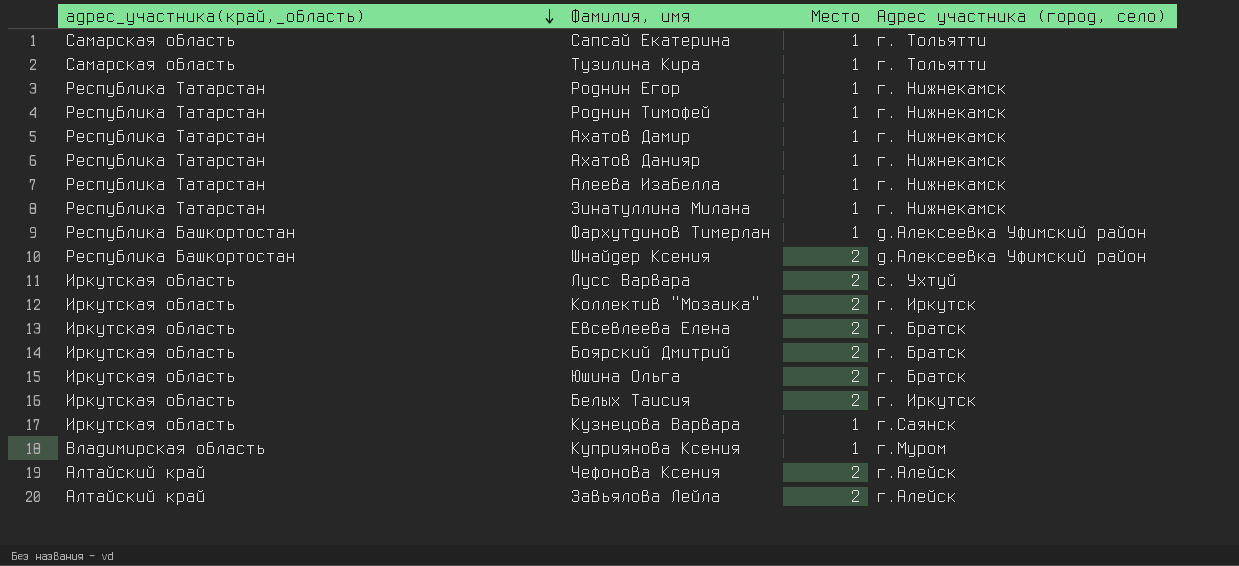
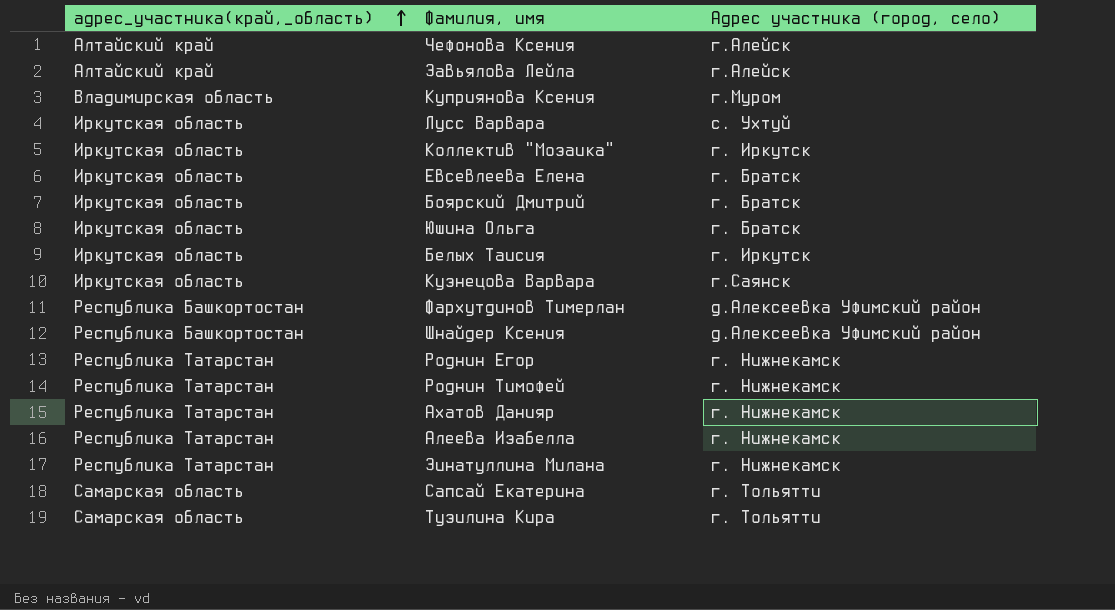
row order: адрес_участника(край,_область) descending -> адрес_участника(край,_область) ascending
column Место | position: 3 -> none
row Ахатов Дамир: Республика Татарстан | 1 | г. Нижнекамск -> none

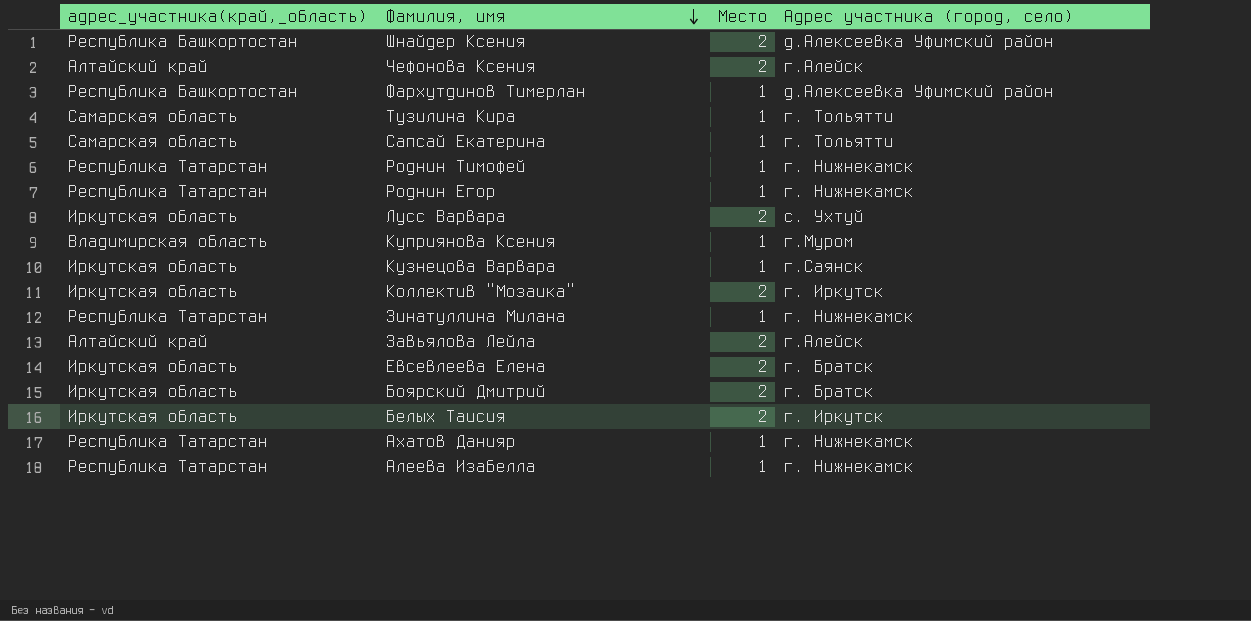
row order: адрес_участника(край,_область) ascending -> Фамилия, имя descending
column Место | position: none -> 3
row Юшина Ольга: Иркутская область | г. Братск -> none

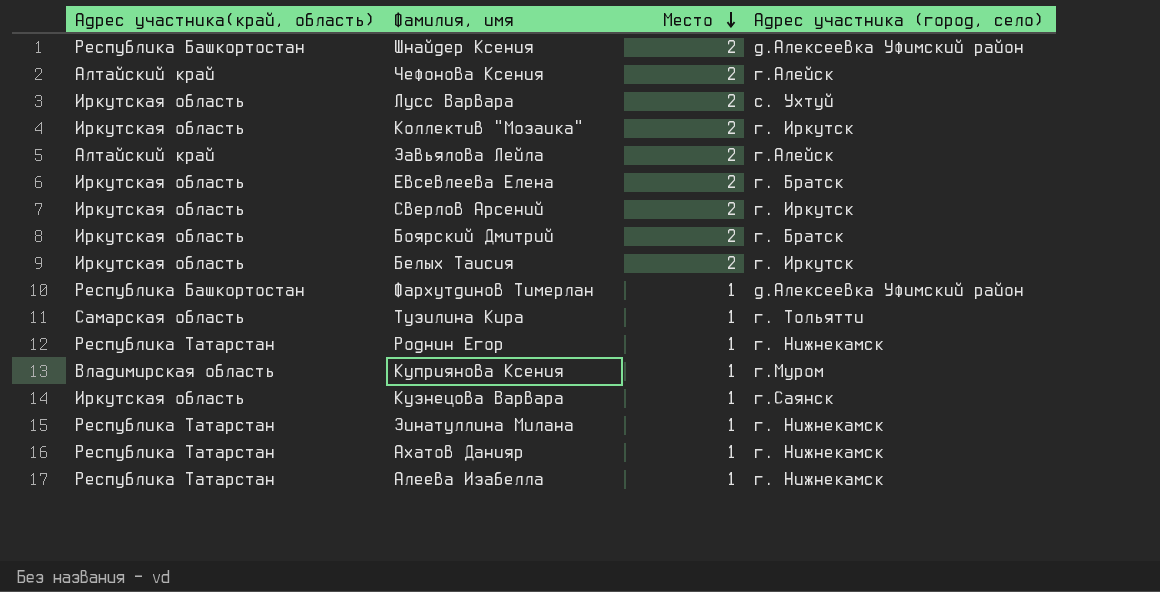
row order: Фамилия, имя descending -> Место descending
column name: адрес_участника(край,_область) -> Адрес участника(край, область)
row Сапсай Екатерина: Самарская область | 1 | г. Тольятти -> none
row Роднин Тимофей: Республика Татарстан | 1 | г. Нижнекамск -> none
row Сверлов Арсений: none -> Иркутская область | 2 | г. Иркутск

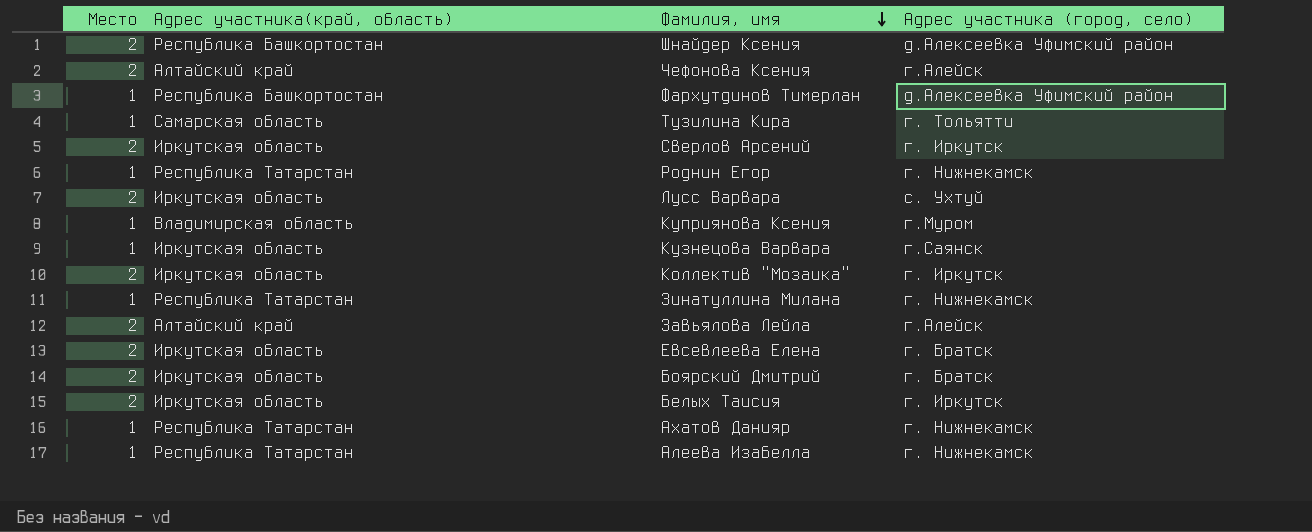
row order: Место descending -> Фамилия, имя descending
column Место | position: 3 -> 1

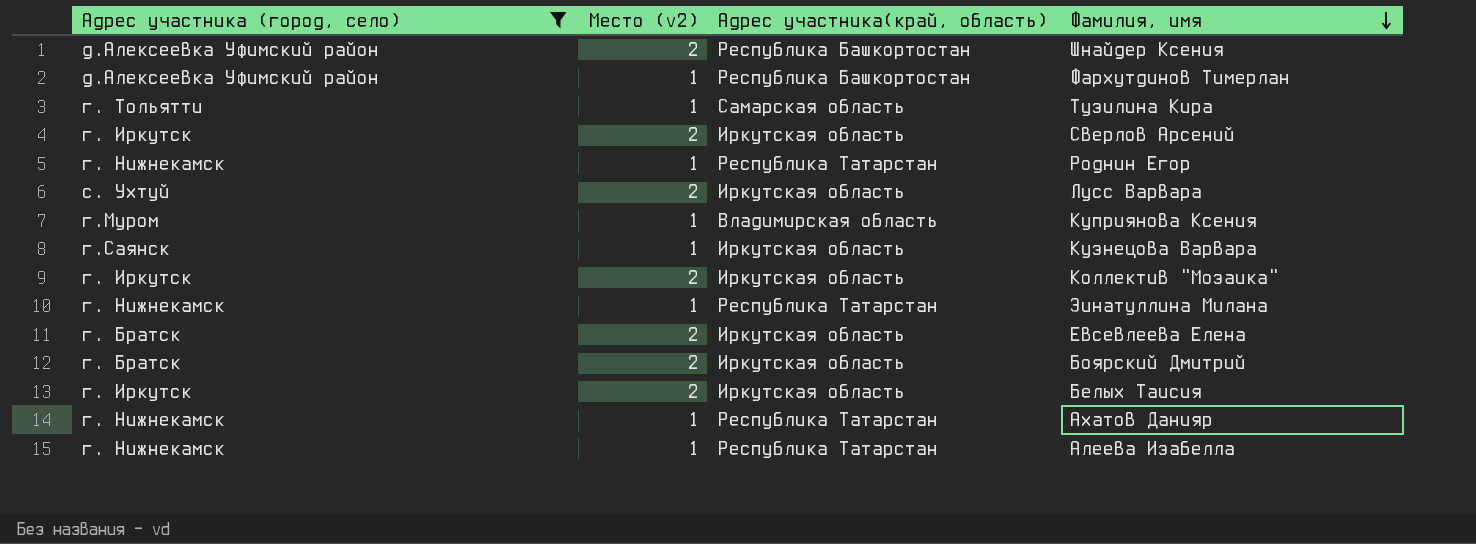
filter: none -> Адрес участника (город, село) != г.Алейск
column Адрес участника (город, село) | position: 4 -> 1
column name: Место -> Место (v2)

